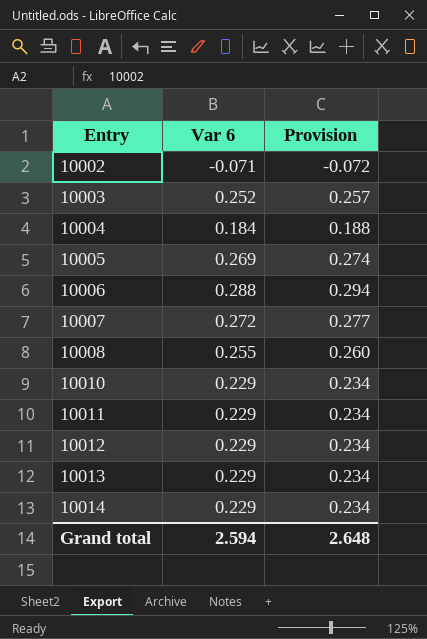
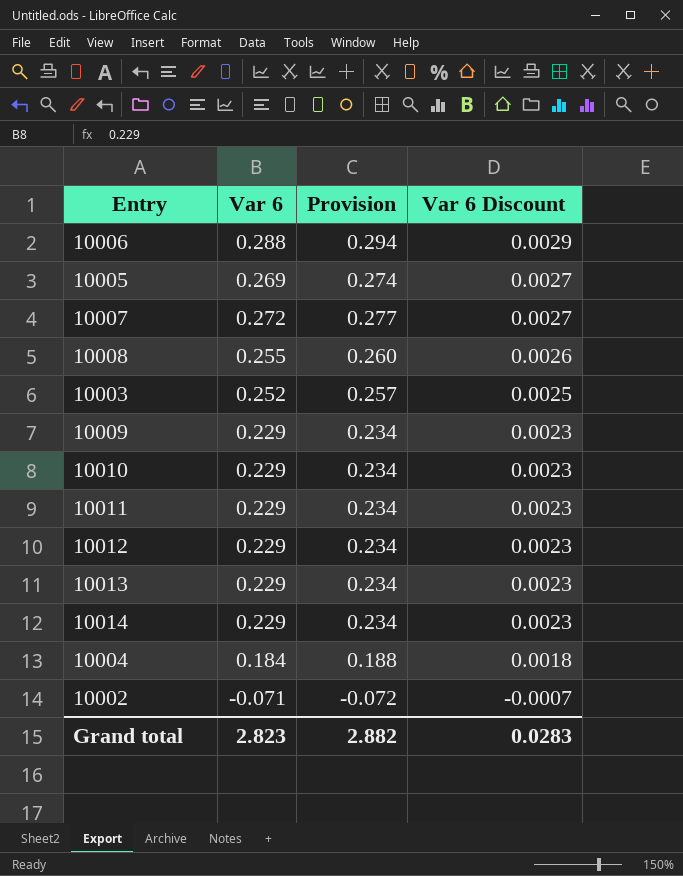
row order: Entry ascending -> Var 6 Discount descending
column Var 6 Discount | formula: none -> [Var 6] * 0.01
row 10009: none -> 0.229 | 0.234 | 0.0023
Grand total | Var 6: 2.594 -> 2.823
Grand total | Provision: 2.648 -> 2.882

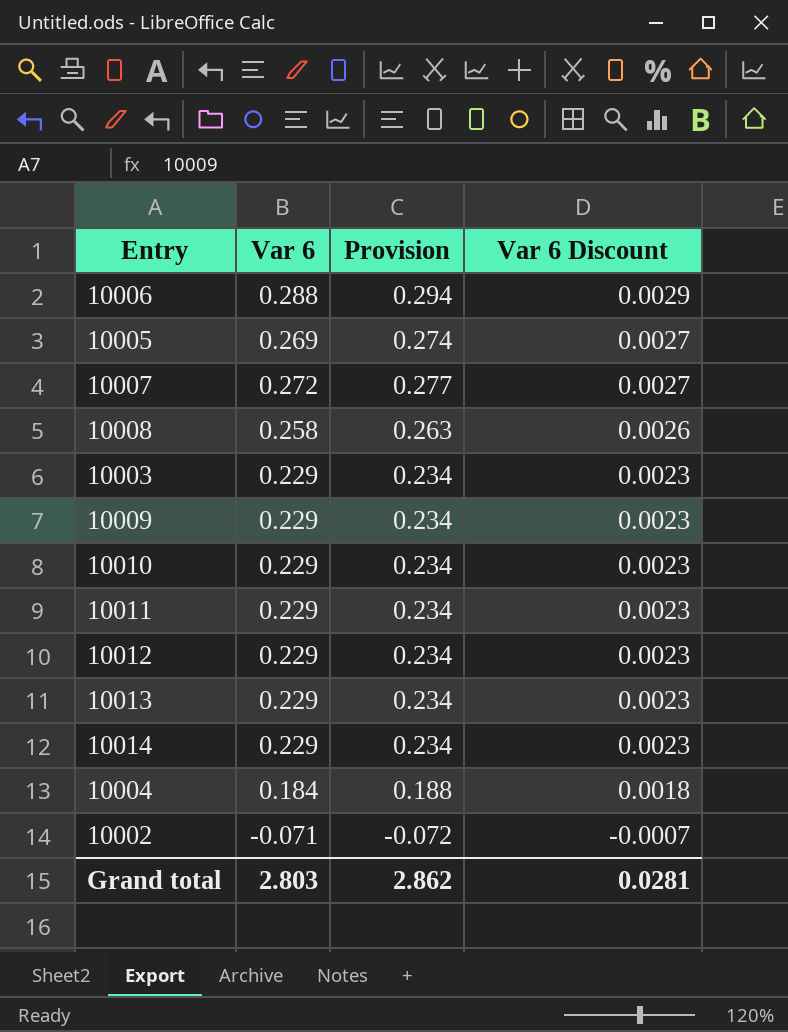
10008 | Var 6: 0.255 -> 0.258
10008 | Provision: 0.260 -> 0.263
10003 | Var 6: 0.252 -> 0.229
10003 | Provision: 0.257 -> 0.234
10003 | Var 6 Discount: 0.0025 -> 0.0023
Grand total | Var 6: 2.823 -> 2.803
Grand total | Provision: 2.882 -> 2.862
Grand total | Var 6 Discount: 0.0283 -> 0.0281

